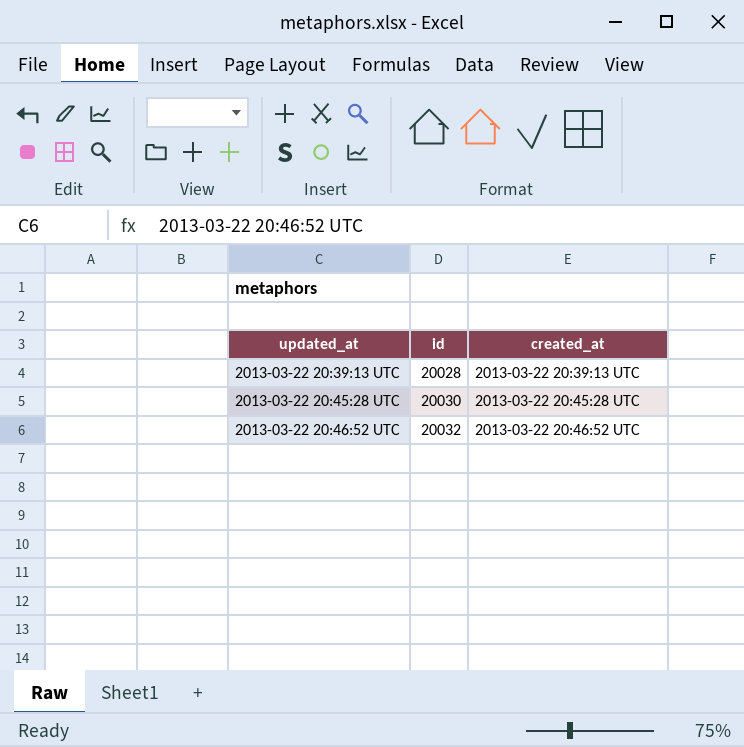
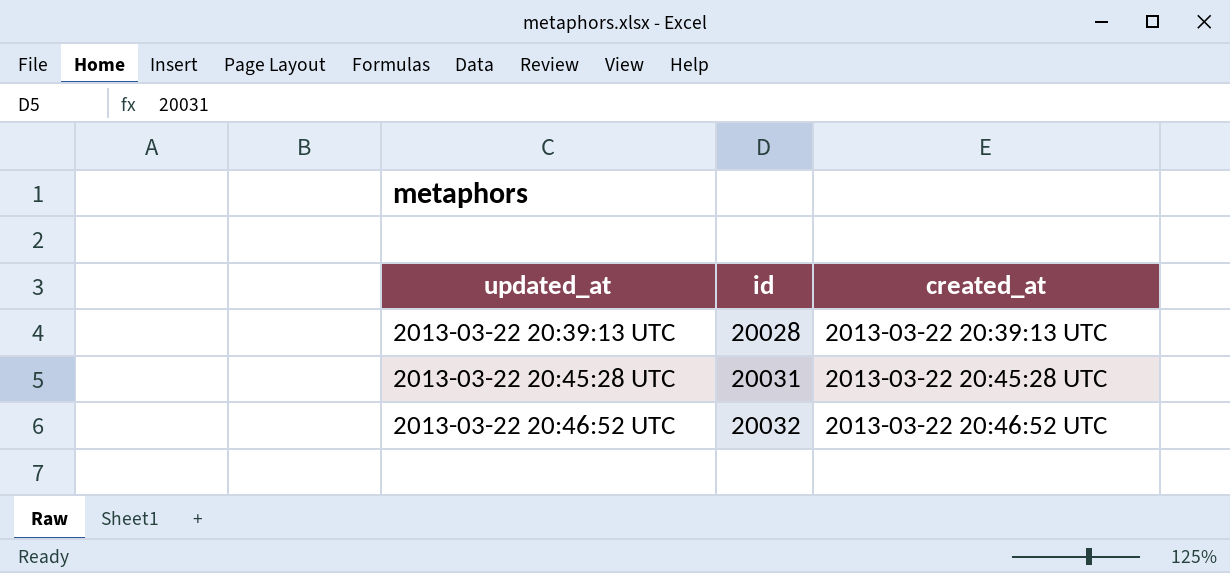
2013-03-22 20:45:28 UTC | id: 20030 -> 20031

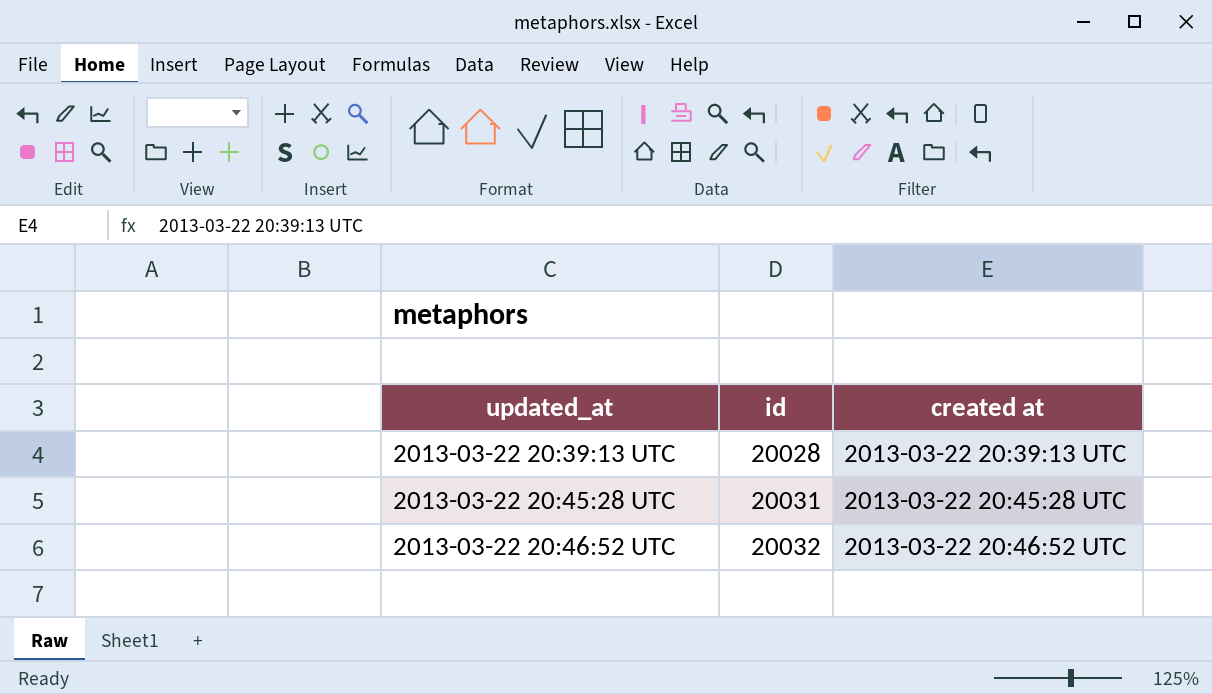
column name: created_at -> created at

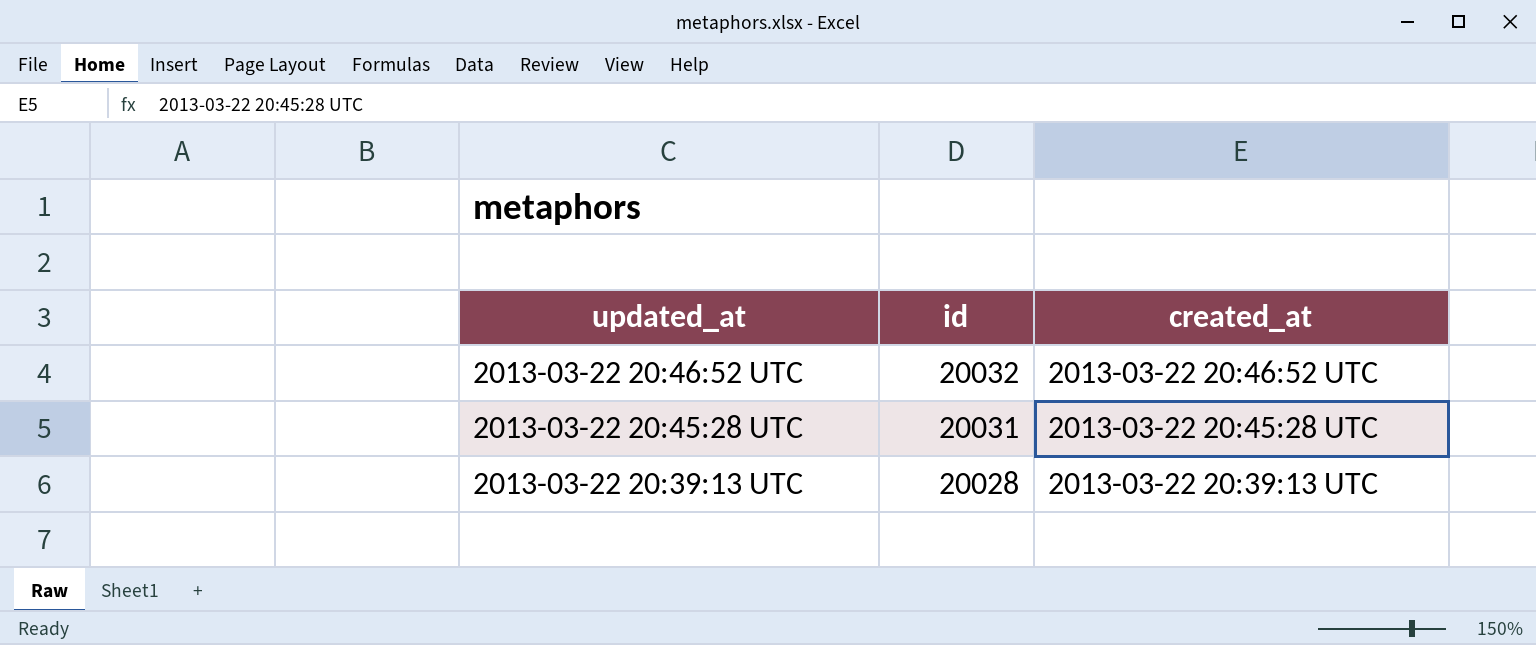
row order: updated_at ascending -> updated_at descending
column name: created at -> created_at

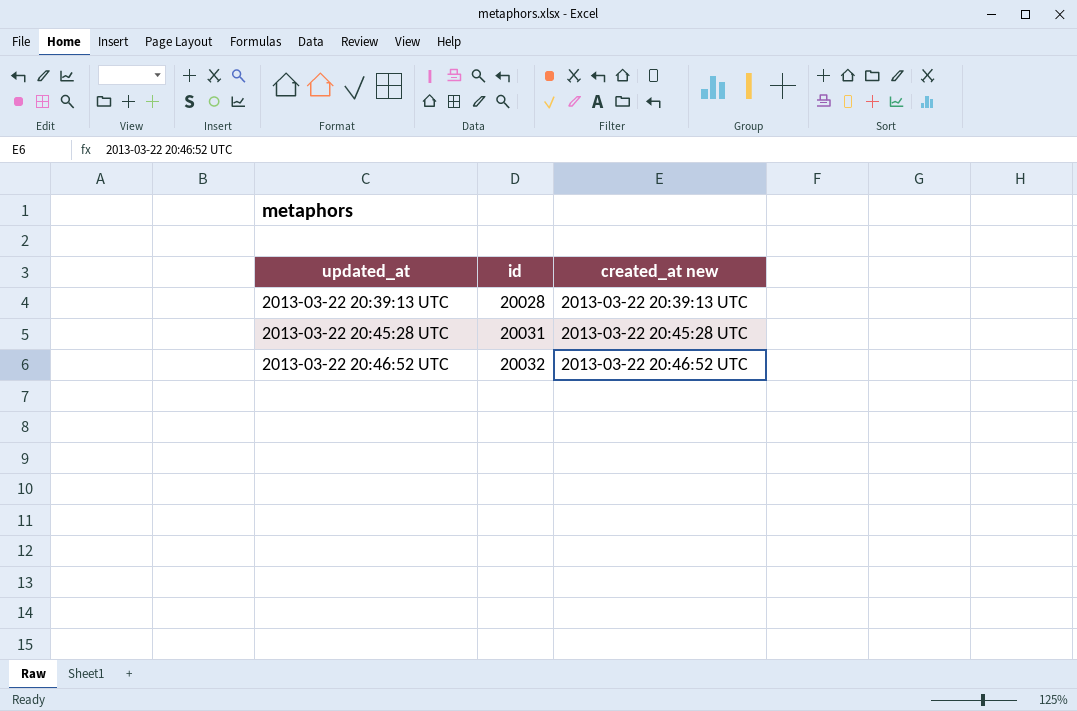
row order: updated_at descending -> updated_at ascending
column name: created_at -> created_at new

